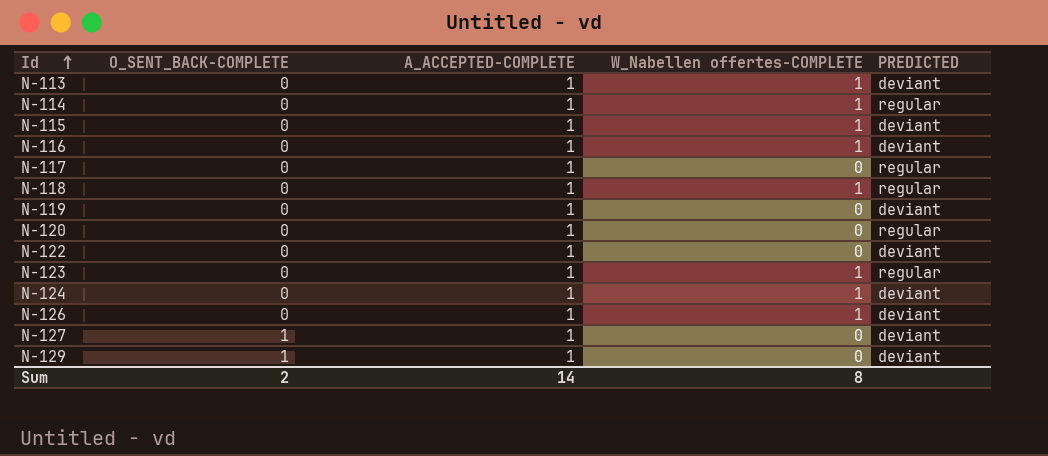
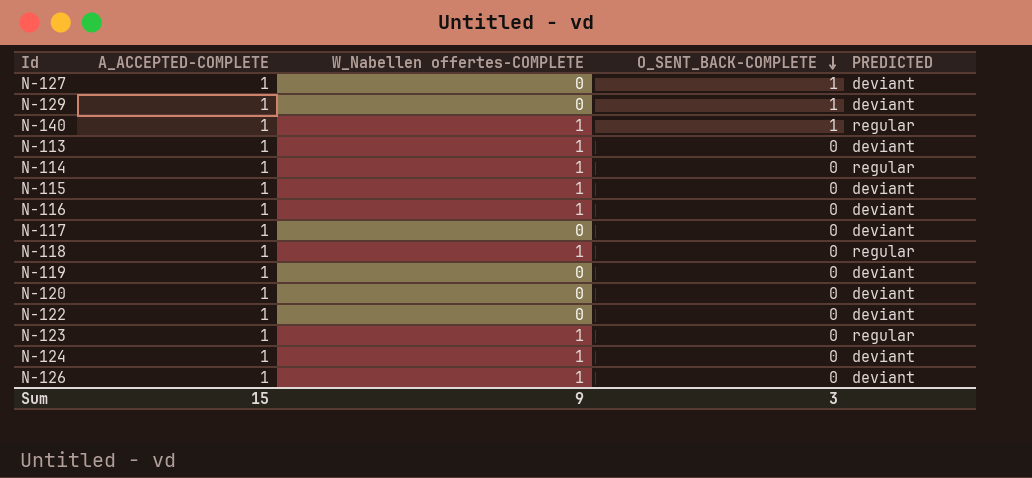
row order: Id ascending -> O_SENT_BACK-COMPLETE descending
column O_SENT_BACK-COMPLETE | position: 2 -> 4
row N-140: none -> 1 | 1 | 1 | regular
N-117 | PREDICTED: regular -> deviant
N-120 | PREDICTED: regular -> deviant
Sum | A_ACCEPTED-COMPLETE: 14 -> 15
Sum | W_Nabellen offertes-COMPLETE: 8 -> 9
Sum | O_SENT_BACK-COMPLETE: 2 -> 3

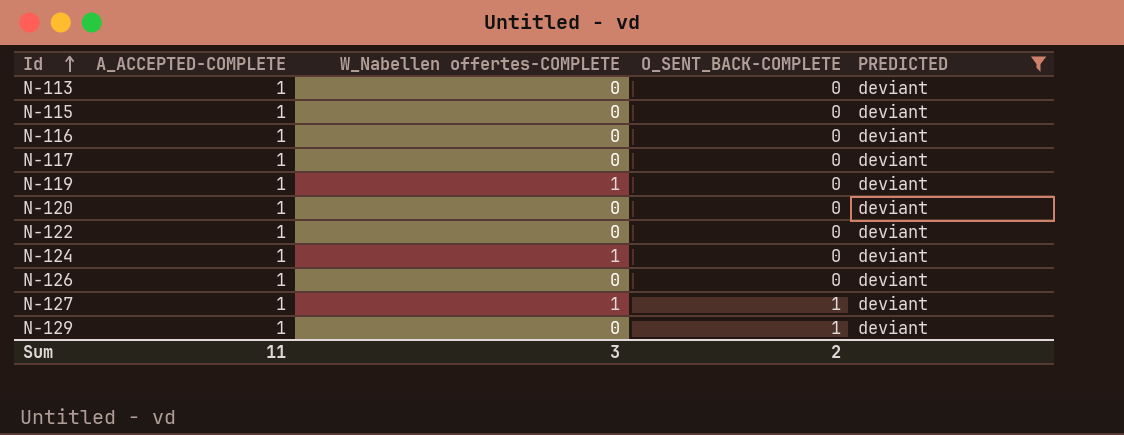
filter: none -> PREDICTED = deviant
row order: O_SENT_BACK-COMPLETE descending -> Id ascending
N-113 | W_Nabellen offertes-COMPLETE: 1 -> 0
N-115 | W_Nabellen offertes-COMPLETE: 1 -> 0
N-116 | W_Nabellen offertes-COMPLETE: 1 -> 0
N-119 | W_Nabellen offertes-COMPLETE: 0 -> 1
N-126 | W_Nabellen offertes-COMPLETE: 1 -> 0
N-127 | W_Nabellen offertes-COMPLETE: 0 -> 1
Sum | A_ACCEPTED-COMPLETE: 15 -> 11
Sum | W_Nabellen offertes-COMPLETE: 9 -> 3
Sum | O_SENT_BACK-COMPLETE: 3 -> 2

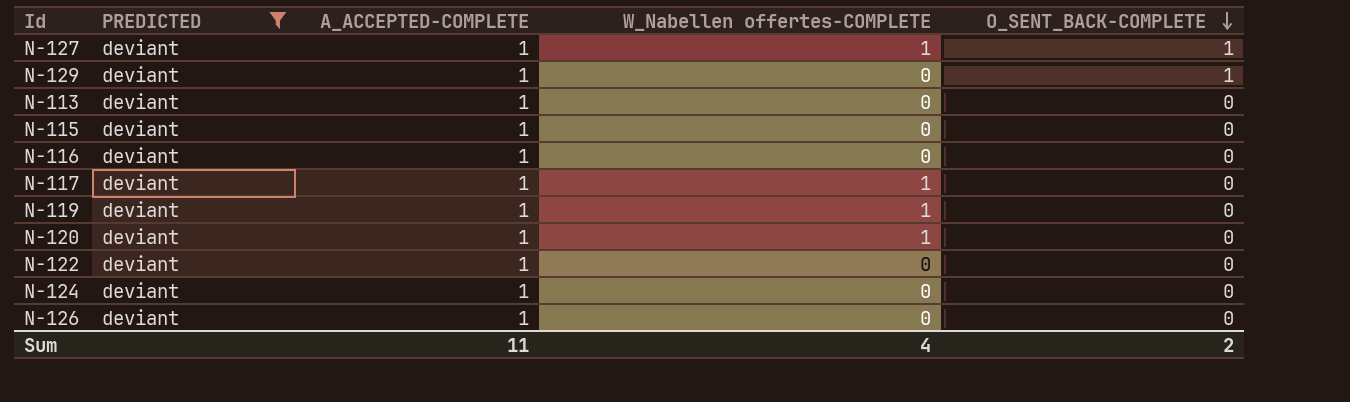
row order: Id ascending -> O_SENT_BACK-COMPLETE descending
column PREDICTED | position: 5 -> 2
N-117 | W_Nabellen offertes-COMPLETE: 0 -> 1
N-120 | W_Nabellen offertes-COMPLETE: 0 -> 1
N-124 | W_Nabellen offertes-COMPLETE: 1 -> 0
Sum | W_Nabellen offertes-COMPLETE: 3 -> 4

